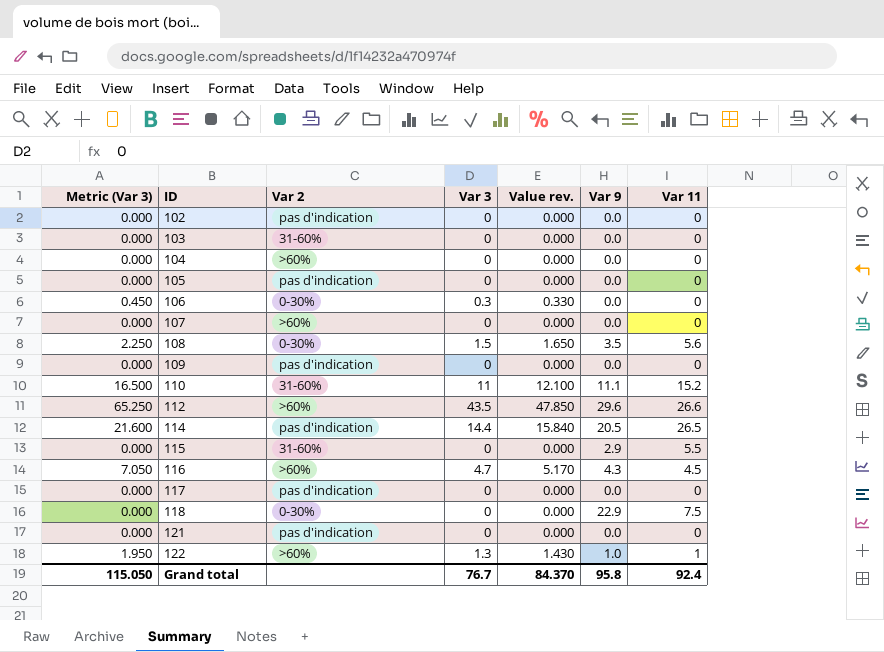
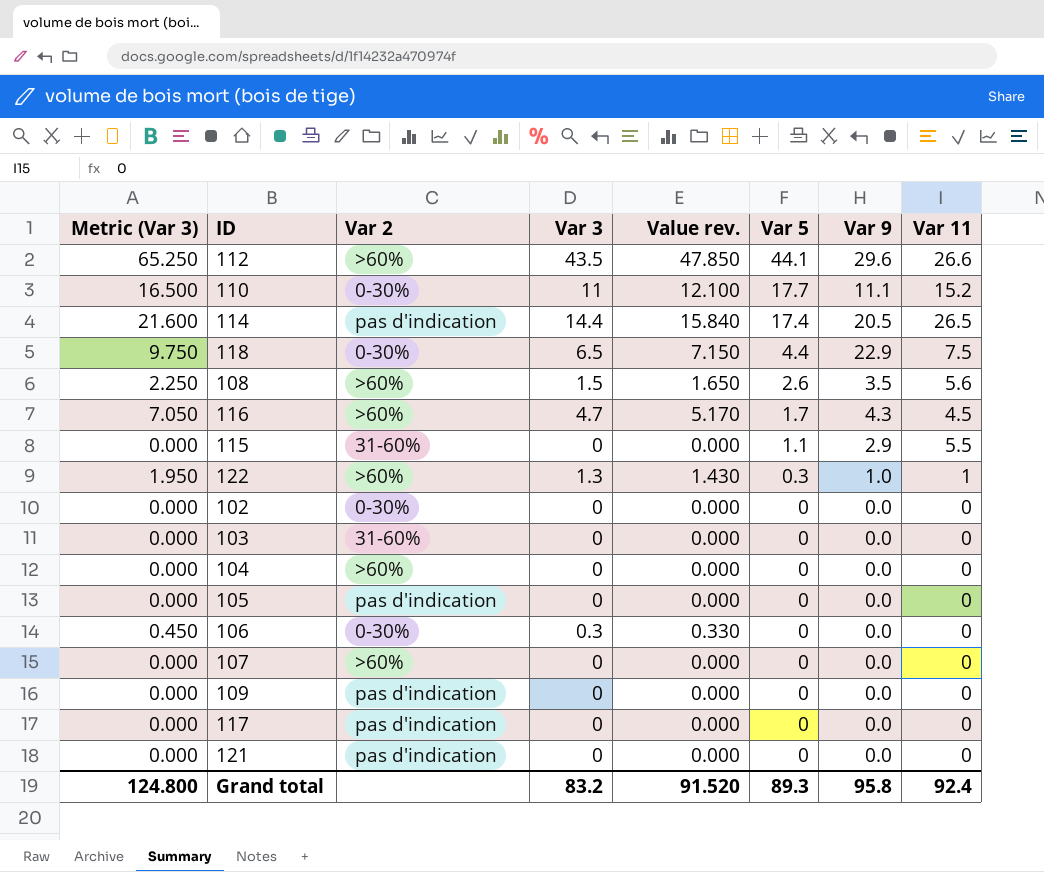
row order: ID ascending -> Var 5 descending
column Var 5 | position: none -> 6
110 | Var 2: 31-60% -> 0-30%
118 | Metric (Var 3): 0.000 -> 9.750
118 | Var 3: 0 -> 6.5
118 | Value rev.: 0.000 -> 7.150
108 | Var 2: 0-30% -> >60%
102 | Var 2: pas d'indication -> 0-30%
Grand total | Metric (Var 3): 115.050 -> 124.800
Grand total | Var 3: 76.7 -> 83.2
Grand total | Value rev.: 84.370 -> 91.520

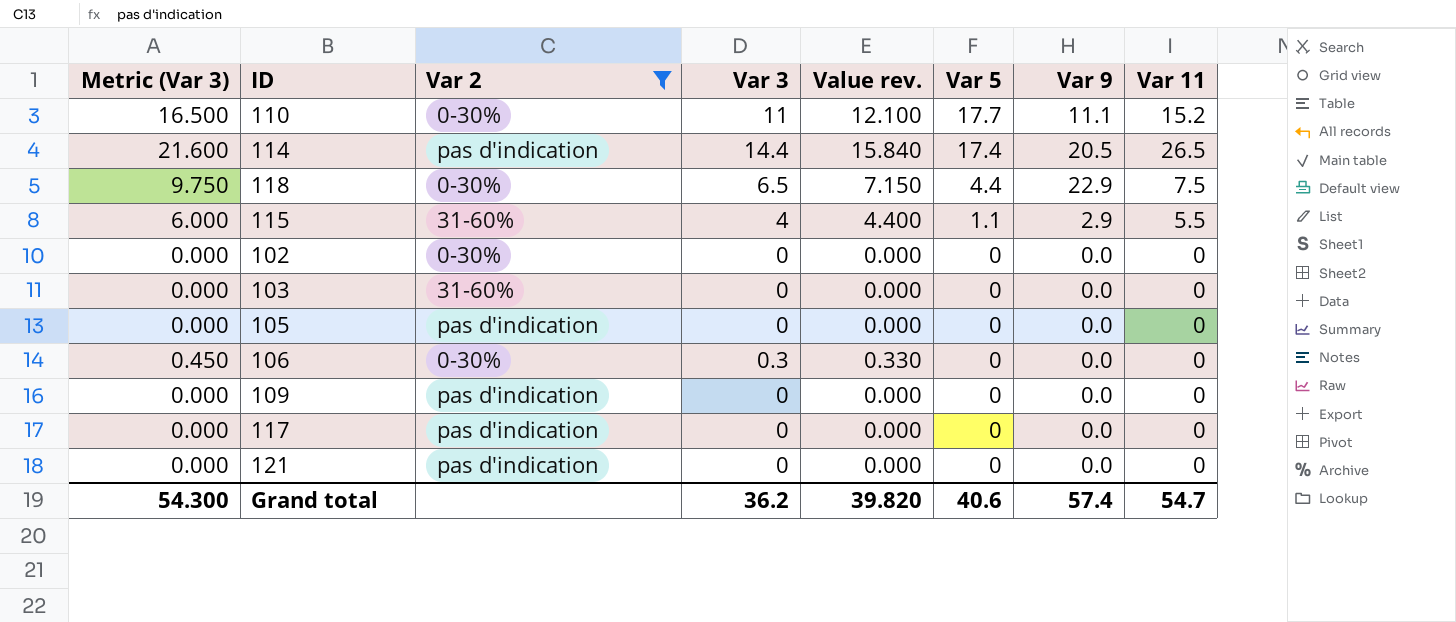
filter: none -> Var 2 != >60%
115 | Metric (Var 3): 0.000 -> 6.000
115 | Var 3: 0 -> 4
115 | Value rev.: 0.000 -> 4.400
Grand total | Metric (Var 3): 124.800 -> 54.300
Grand total | Var 3: 83.2 -> 36.2
Grand total | Value rev.: 91.520 -> 39.820
Grand total | Var 5: 89.3 -> 40.6
Grand total | Var 9: 95.8 -> 57.4
Grand total | Var 11: 92.4 -> 54.7

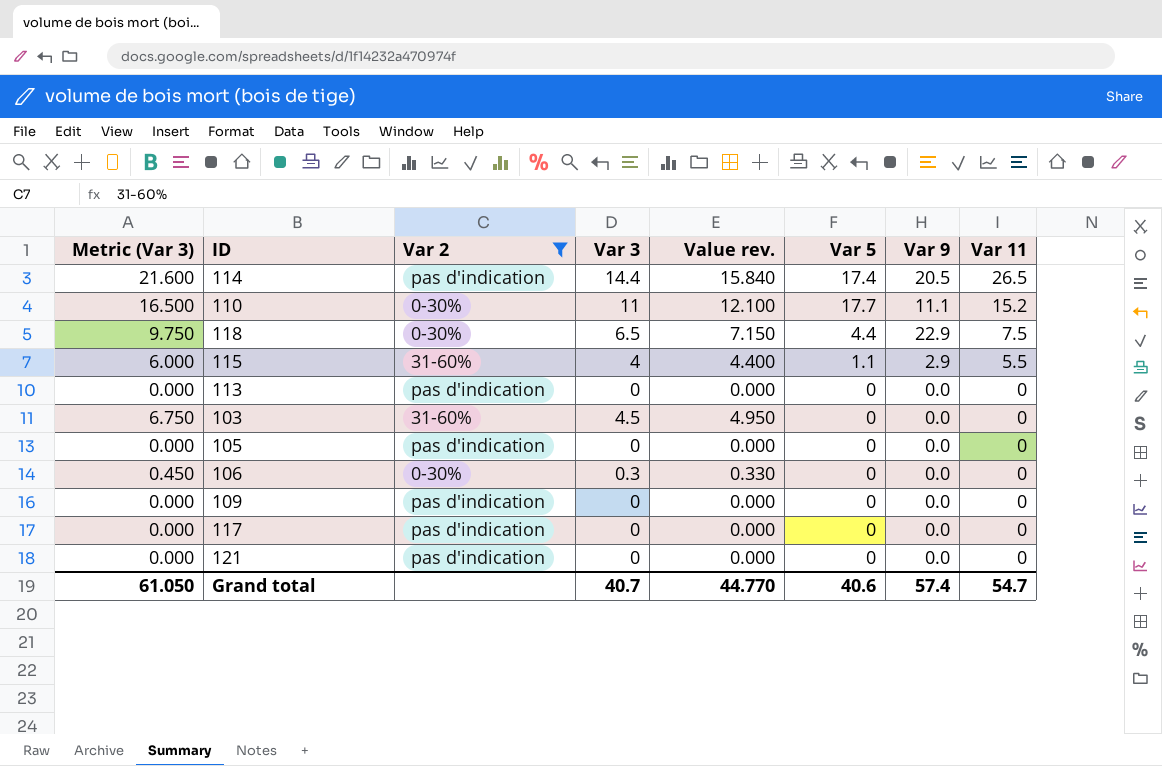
row order: Var 5 descending -> Var 11 descending
row 102: 0.000 | 0-30% | 0 | 0.000 | 0 | 0.0 | 0 -> none
row 113: none -> 0.000 | pas d'indication | 0 | 0.000 | 0 | 0.0 | 0
103 | Metric (Var 3): 0.000 -> 6.750
103 | Var 3: 0 -> 4.5
103 | Value rev.: 0.000 -> 4.950
Grand total | Metric (Var 3): 54.300 -> 61.050
Grand total | Var 3: 36.2 -> 40.7
Grand total | Value rev.: 39.820 -> 44.770

